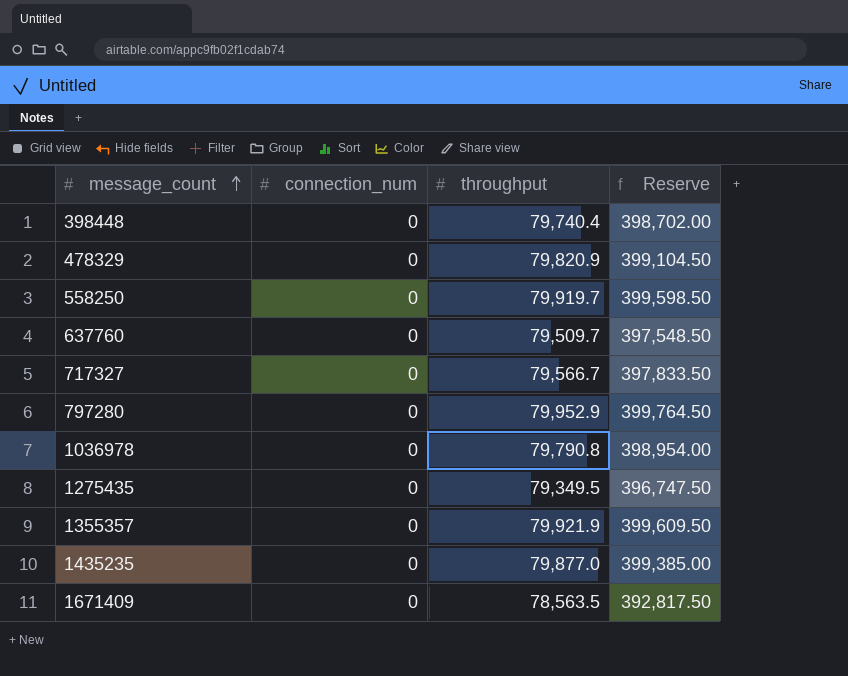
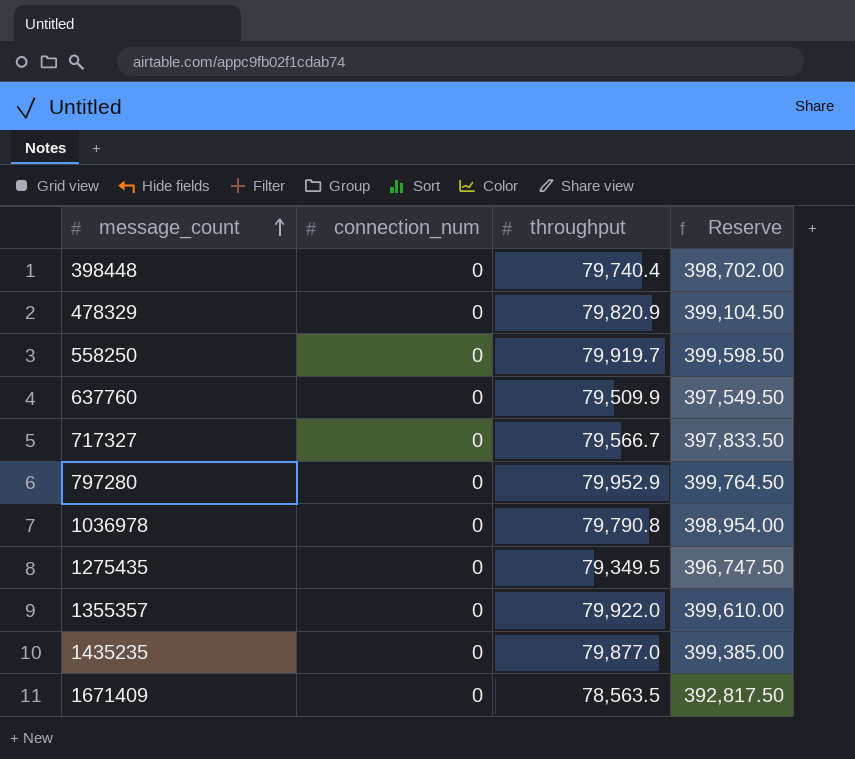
637760 | throughput: 79,509.7 -> 79,509.9
637760 | Reserve: 397,548.50 -> 397,549.50
1355357 | throughput: 79,921.9 -> 79,922.0
1355357 | Reserve: 399,609.50 -> 399,610.00

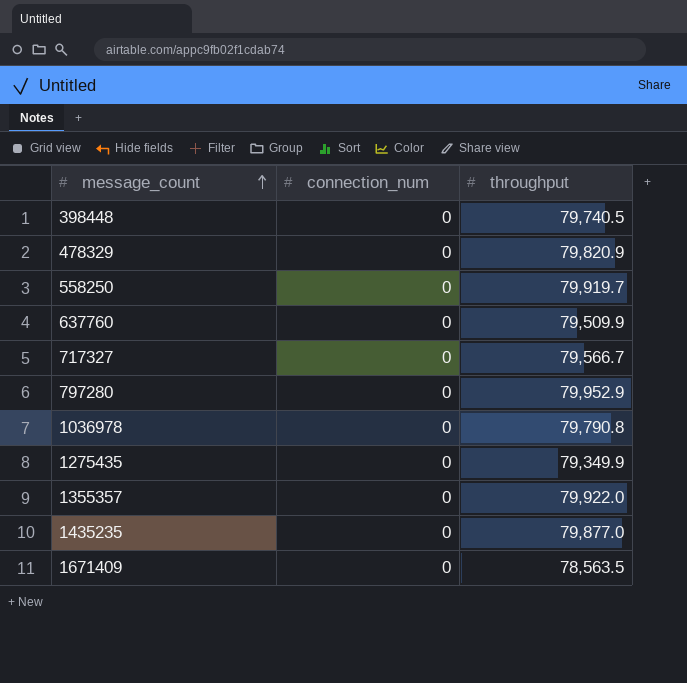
column Reserve | formula: [throughput] * 5 -> none
398448 | throughput: 79,740.4 -> 79,740.5
1275435 | throughput: 79,349.5 -> 79,349.9

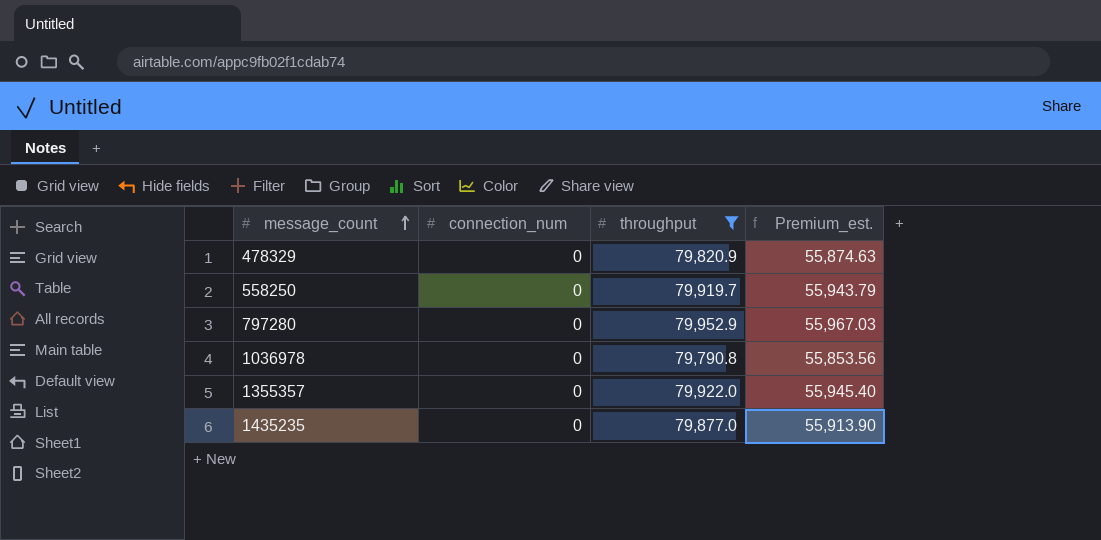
filter: none -> throughput >= 79,790.8
column Premium_est. | formula: none -> [throughput] * 0.7

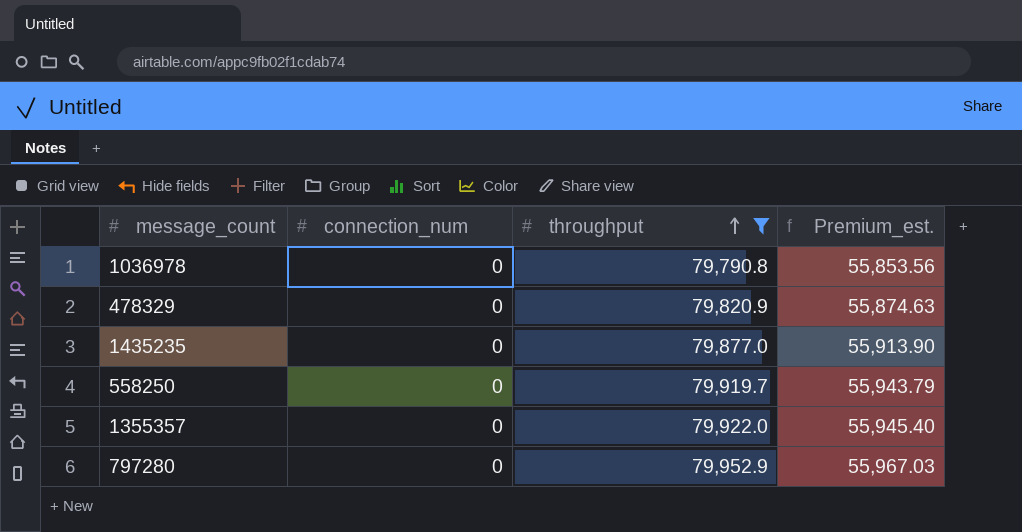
row order: message_count ascending -> throughput ascending

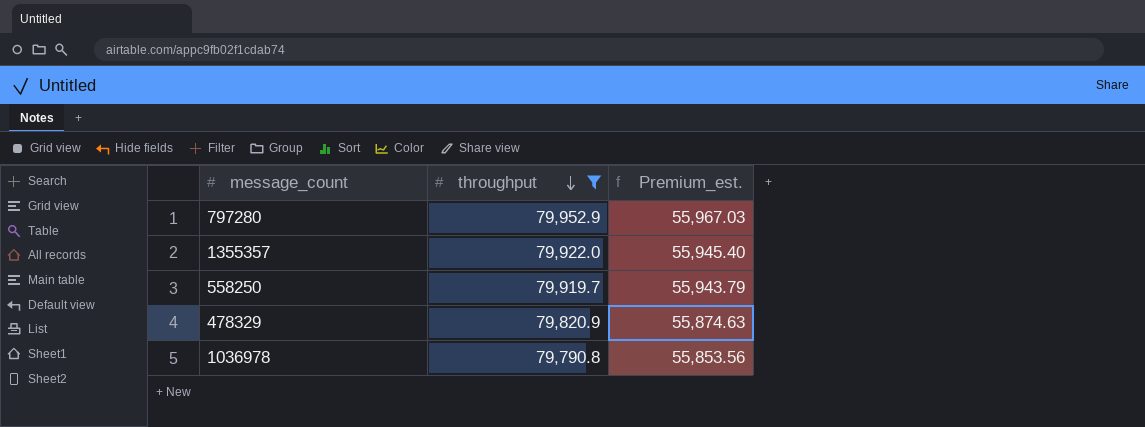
row order: throughput ascending -> throughput descending
column connection_num | position: 2 -> none
row 1435235: 0 | 79,877.0 | 55,913.90 -> none

